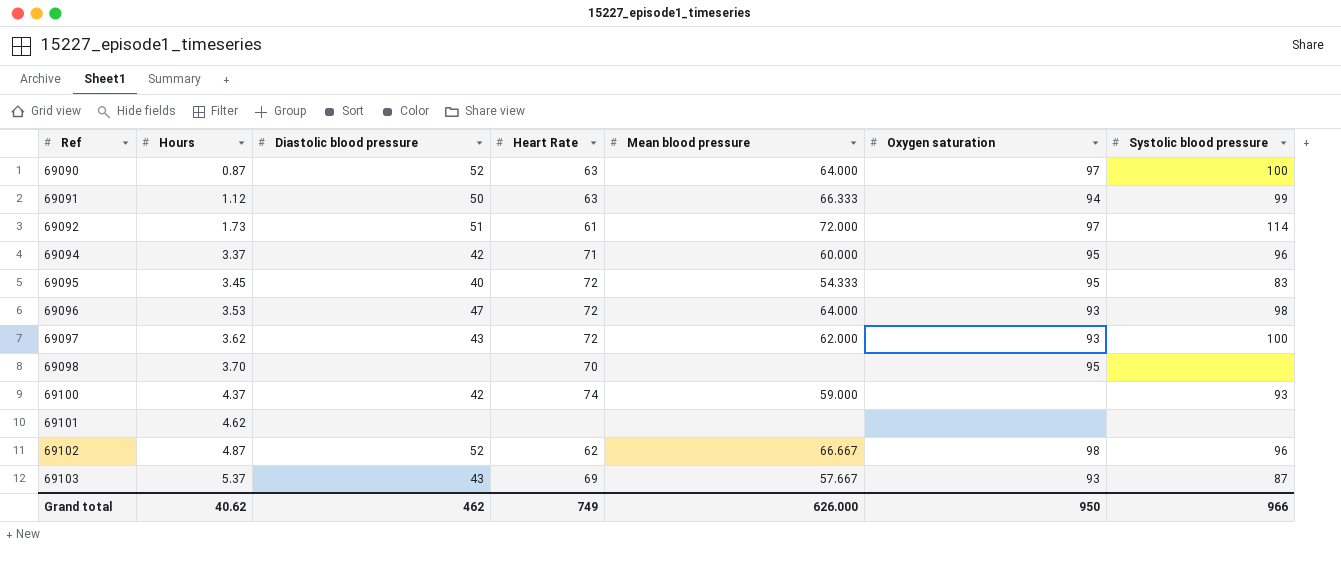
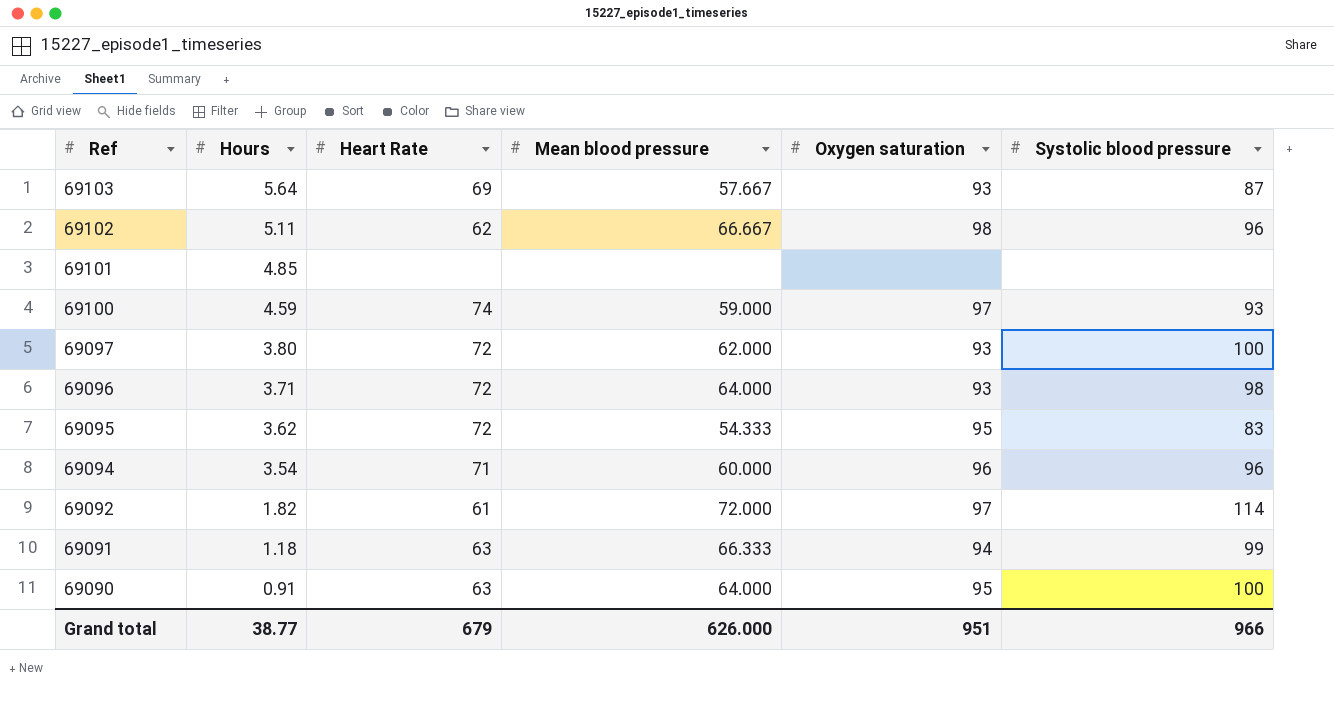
row order: Ref ascending -> Ref descending
column Diastolic blood pressure | position: 3 -> none
row 69098: 3.70 | none | 70 | none | 95 | none -> none
69103 | Hours: 5.37 -> 5.64
69102 | Hours: 4.87 -> 5.11
69101 | Hours: 4.62 -> 4.85
69100 | Hours: 4.37 -> 4.59
69100 | Oxygen saturation: none -> 97
69097 | Hours: 3.62 -> 3.80
69096 | Hours: 3.53 -> 3.71
69095 | Hours: 3.45 -> 3.62
69094 | Hours: 3.37 -> 3.54
69094 | Oxygen saturation: 95 -> 96
69092 | Hours: 1.73 -> 1.82
69091 | Hours: 1.12 -> 1.18
69090 | Hours: 0.87 -> 0.91
69090 | Oxygen saturation: 97 -> 95
Grand total | Hours: 40.62 -> 38.77
Grand total | Heart Rate: 749 -> 679
Grand total | Oxygen saturation: 950 -> 951

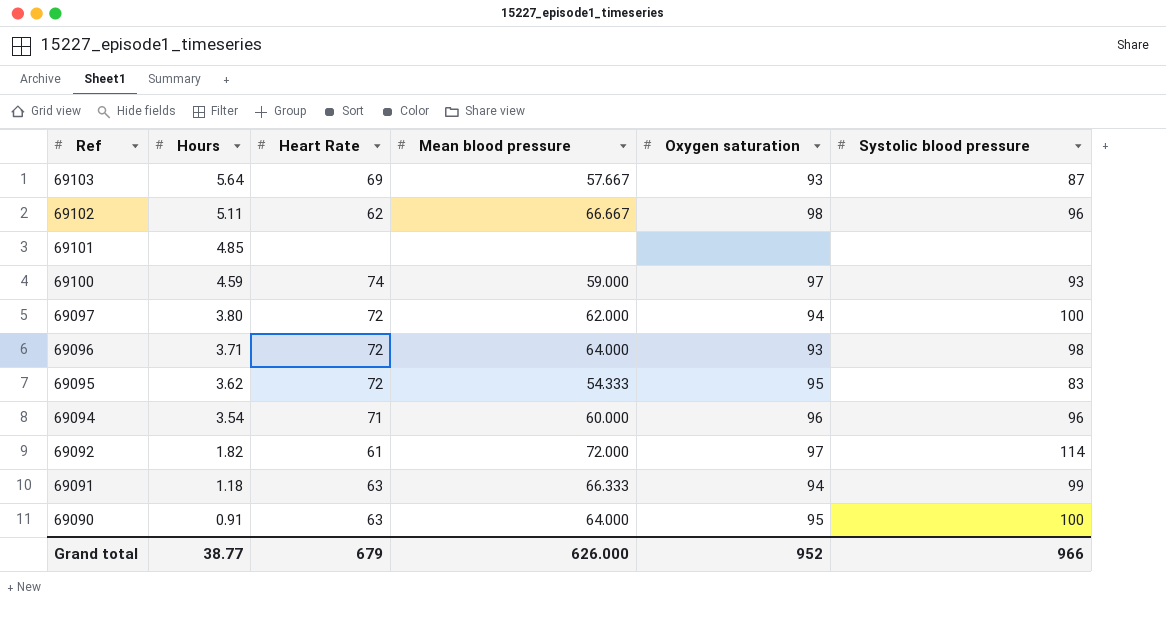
69097 | Oxygen saturation: 93 -> 94
Grand total | Oxygen saturation: 951 -> 952

